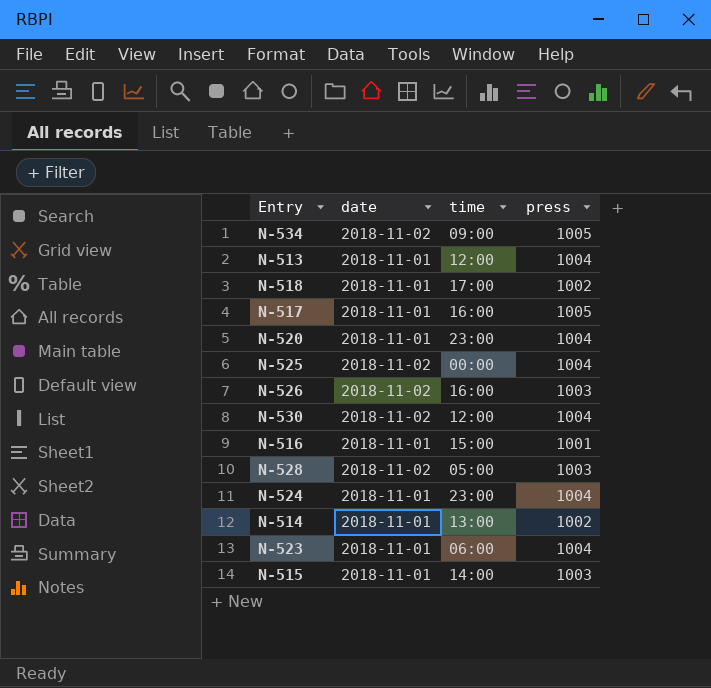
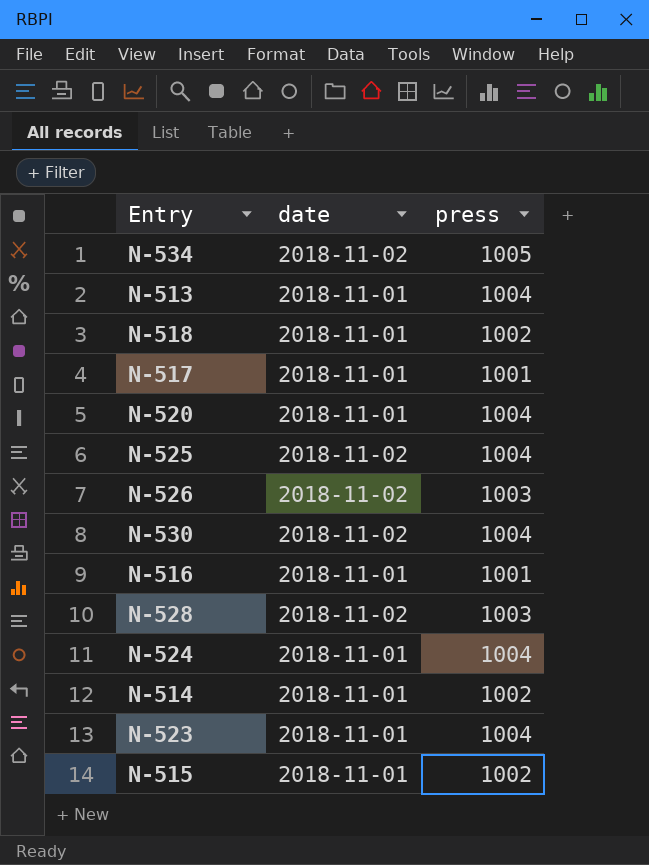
column time | position: 3 -> none
N-517 | press: 1005 -> 1001
N-515 | press: 1003 -> 1002

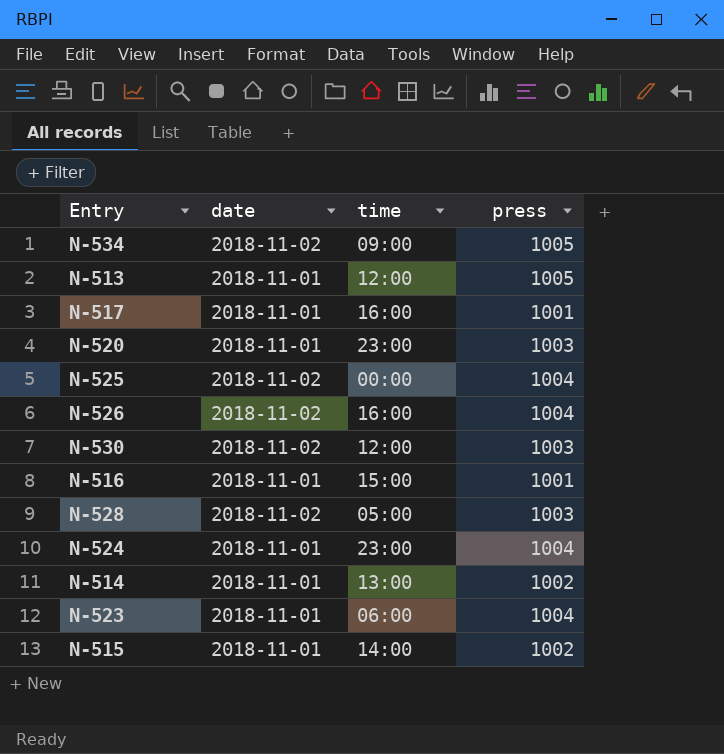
column time | position: none -> 3
row N-518: 2018-11-01 | 1002 -> none
N-513 | press: 1004 -> 1005
N-520 | press: 1004 -> 1003
N-526 | press: 1003 -> 1004
N-530 | press: 1004 -> 1003

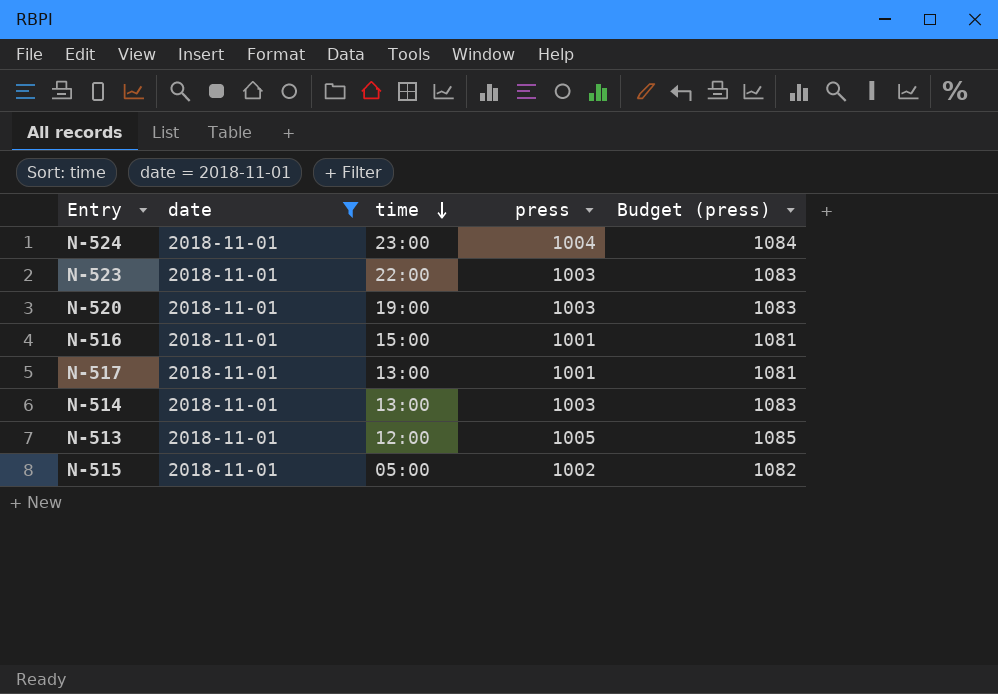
filter: none -> date = 2018-11-01
row order: none -> time descending
column Budget (press) | formula: none -> [press] * 1.08
N-523 | time: 06:00 -> 22:00
N-523 | press: 1004 -> 1003
N-520 | time: 23:00 -> 19:00
N-517 | time: 16:00 -> 13:00
N-514 | press: 1002 -> 1003
N-515 | time: 14:00 -> 05:00

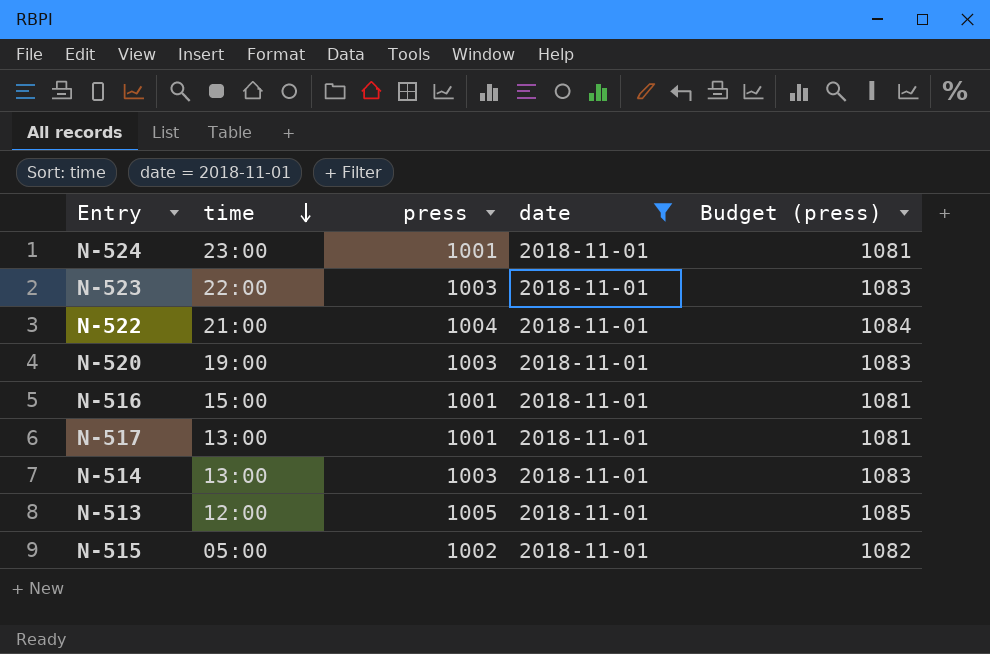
column date | position: 2 -> 4
N-524 | press: 1004 -> 1001
N-524 | Budget (press): 1084 -> 1081
row N-522: none -> 21:00 | 1004 | 2018-11-01 | 1084

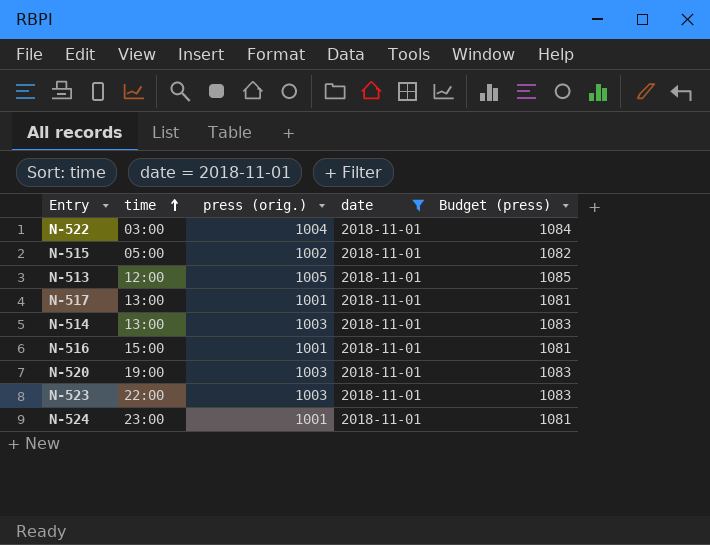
row order: time descending -> time ascending
column name: press -> press (orig.)
N-522 | time: 21:00 -> 03:00

